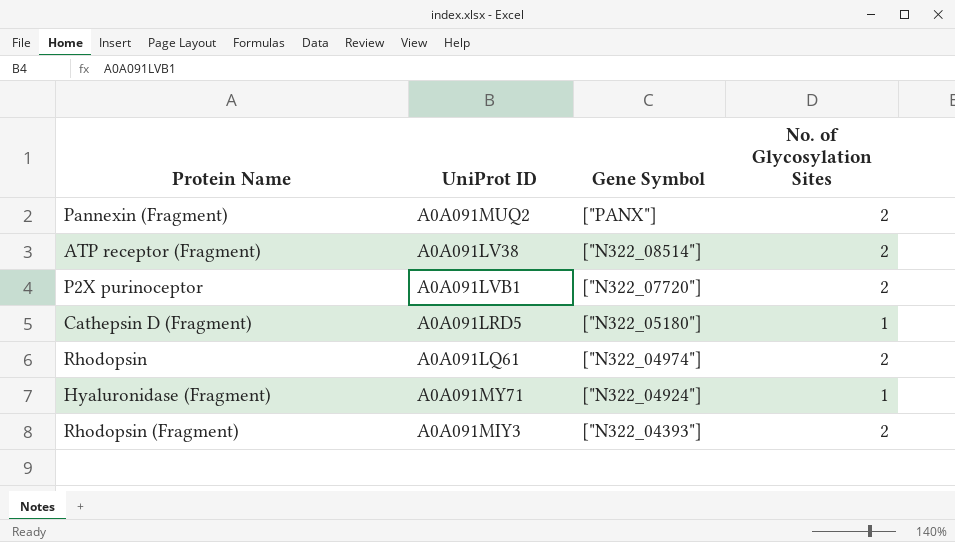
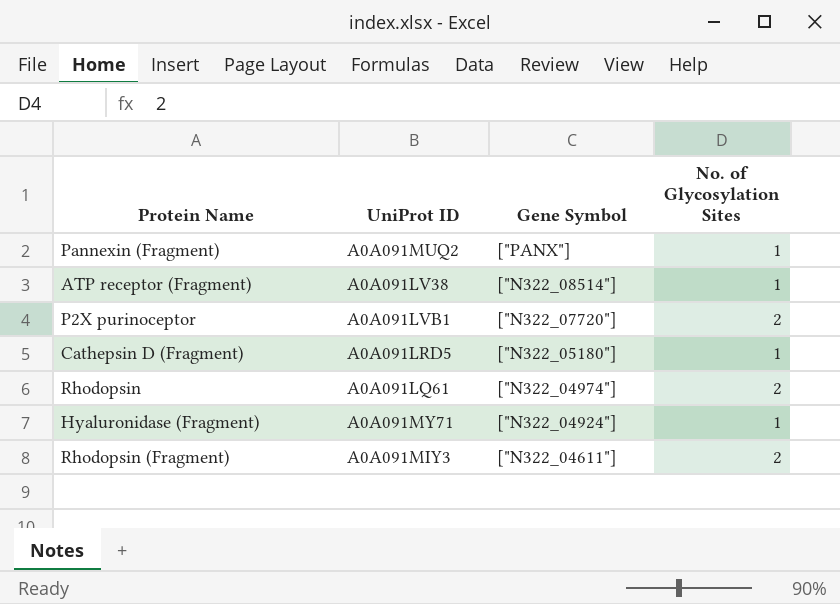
Pannexin (Fragment) | No. of Glycosylation Sites: 2 -> 1
ATP receptor (Fragment) | No. of Glycosylation Sites: 2 -> 1
Rhodopsin (Fragment) | Gene Symbol: ["N322_04393"] -> ["N322_04611"]

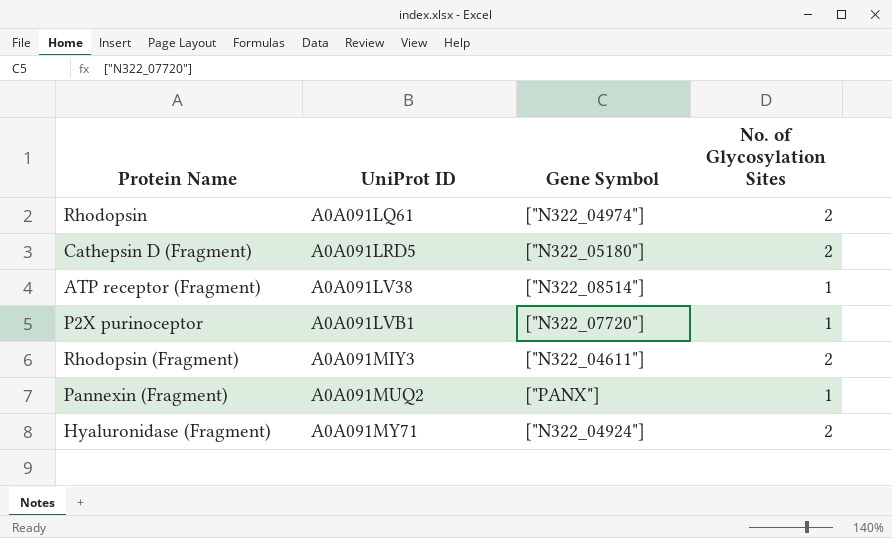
row order: Gene Symbol descending -> UniProt ID ascending
Cathepsin D (Fragment) | No. of Glycosylation Sites: 1 -> 2
P2X purinoceptor | No. of Glycosylation Sites: 2 -> 1
Hyaluronidase (Fragment) | No. of Glycosylation Sites: 1 -> 2

